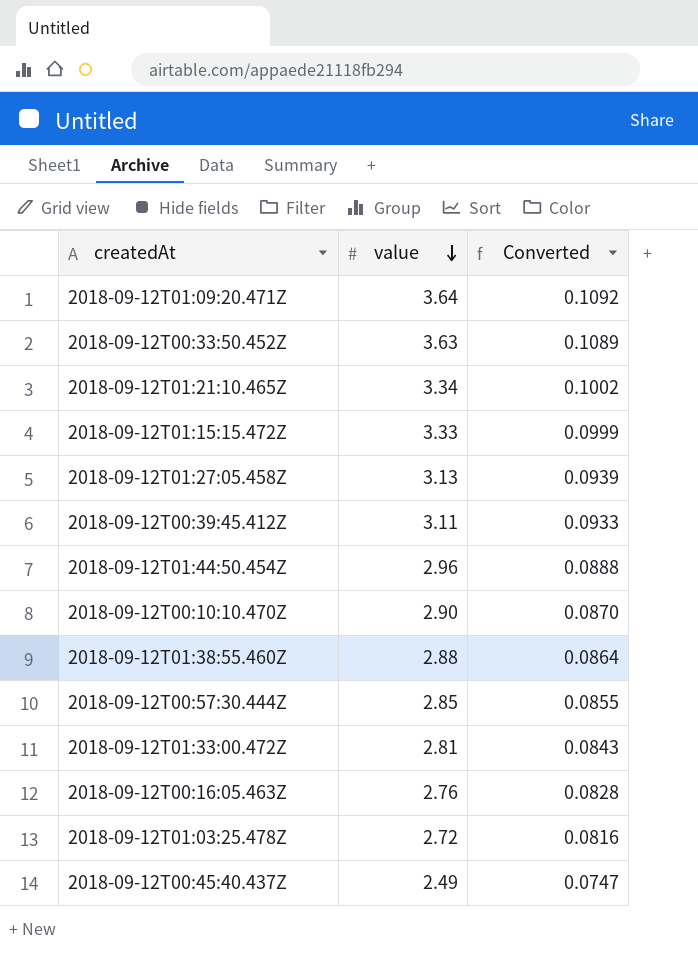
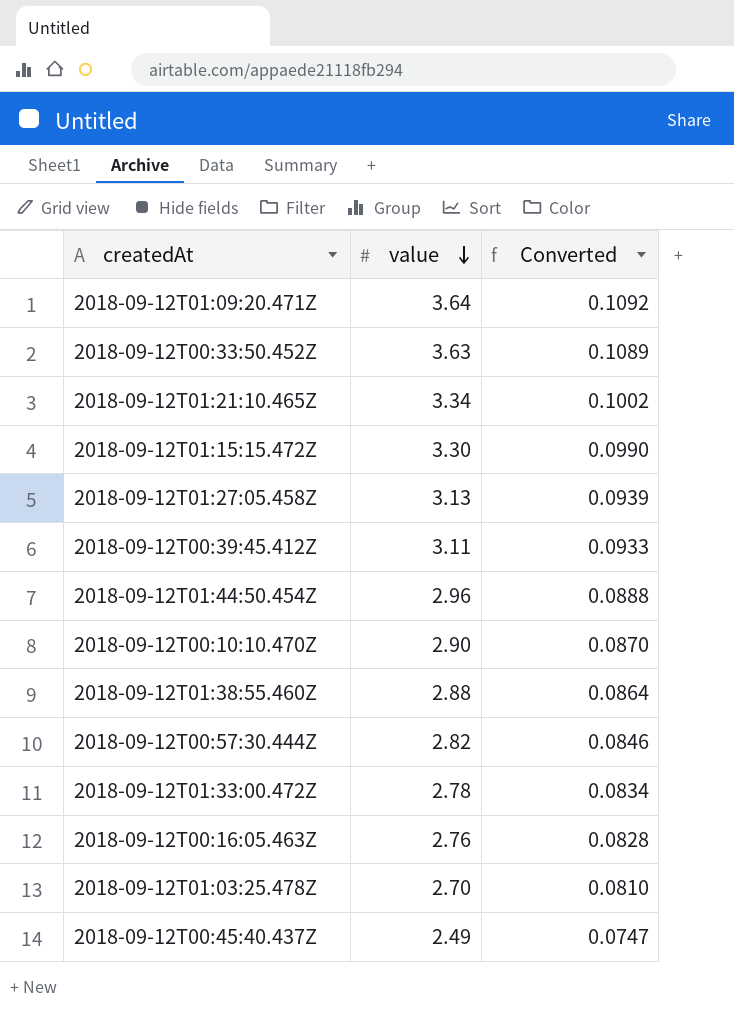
2018-09-12T01:15:15.472Z | value: 3.33 -> 3.30
2018-09-12T01:15:15.472Z | Converted: 0.0999 -> 0.0990
2018-09-12T00:57:30.444Z | value: 2.85 -> 2.82
2018-09-12T00:57:30.444Z | Converted: 0.0855 -> 0.0846
2018-09-12T01:33:00.472Z | value: 2.81 -> 2.78
2018-09-12T01:33:00.472Z | Converted: 0.0843 -> 0.0834
2018-09-12T01:03:25.478Z | value: 2.72 -> 2.70
2018-09-12T01:03:25.478Z | Converted: 0.0816 -> 0.0810

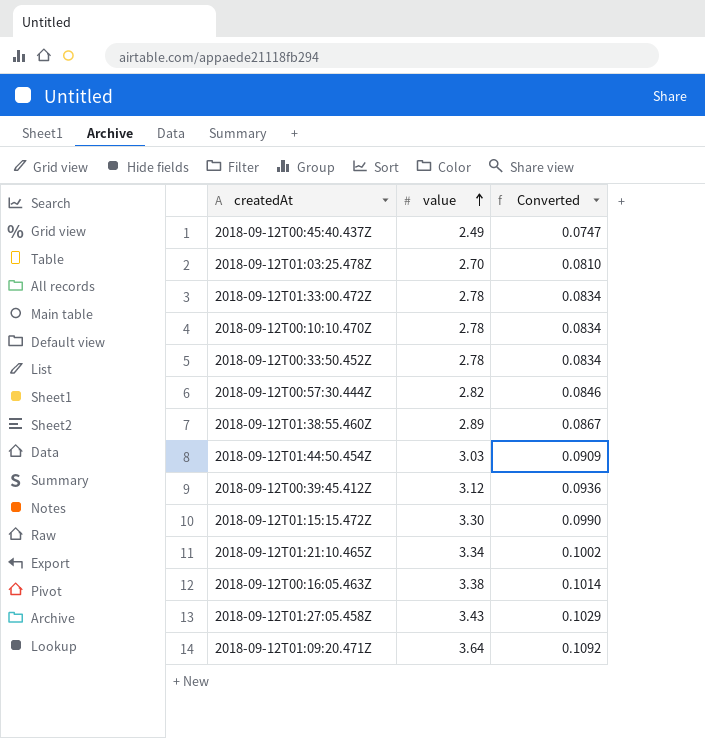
row order: value descending -> value ascending
2018-09-12T00:10:10.470Z | value: 2.90 -> 2.78
2018-09-12T00:10:10.470Z | Converted: 0.0870 -> 0.0834
2018-09-12T00:33:50.452Z | value: 3.63 -> 2.78
2018-09-12T00:33:50.452Z | Converted: 0.1089 -> 0.0834
2018-09-12T01:38:55.460Z | value: 2.88 -> 2.89
2018-09-12T01:38:55.460Z | Converted: 0.0864 -> 0.0867
2018-09-12T01:44:50.454Z | value: 2.96 -> 3.03
2018-09-12T01:44:50.454Z | Converted: 0.0888 -> 0.0909
2018-09-12T00:39:45.412Z | value: 3.11 -> 3.12
2018-09-12T00:39:45.412Z | Converted: 0.0933 -> 0.0936
2018-09-12T00:16:05.463Z | value: 2.76 -> 3.38
2018-09-12T00:16:05.463Z | Converted: 0.0828 -> 0.1014
2018-09-12T01:27:05.458Z | value: 3.13 -> 3.43
2018-09-12T01:27:05.458Z | Converted: 0.0939 -> 0.1029

